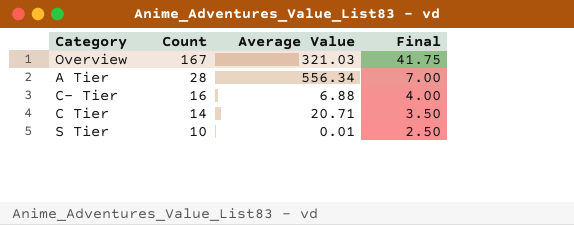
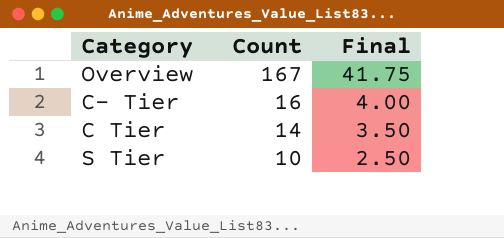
column Average Value | position: 3 -> none
row A Tier: 28 | 556.34 | 7.00 -> none

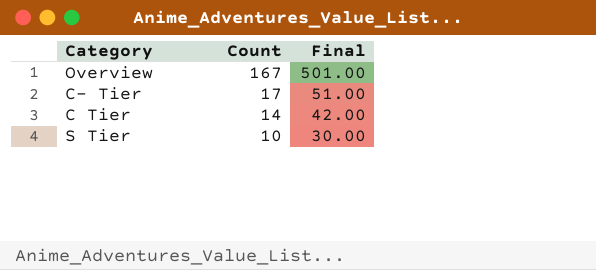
column Final | formula: [Count] * 0.25 -> [Count] * 3
C- Tier | Count: 16 -> 17

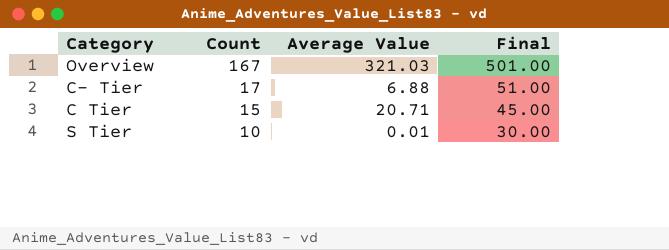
column Average Value | position: none -> 3
C Tier | Count: 14 -> 15
C Tier | Final: 42.00 -> 45.00

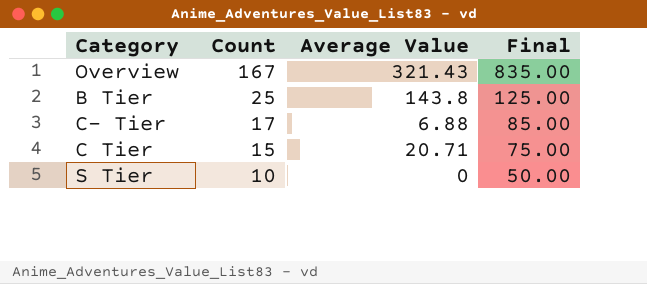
column Final | formula: [Count] * 3 -> [Count] * 5
Overview | Average Value: 321.03 -> 321.43
row B Tier: none -> 25 | 143.8 | 125.00
S Tier | Average Value: 0.01 -> 0

